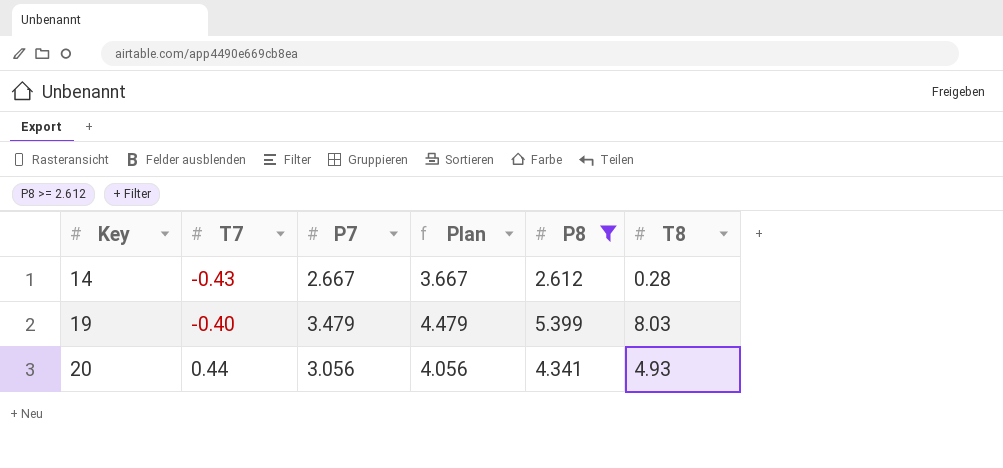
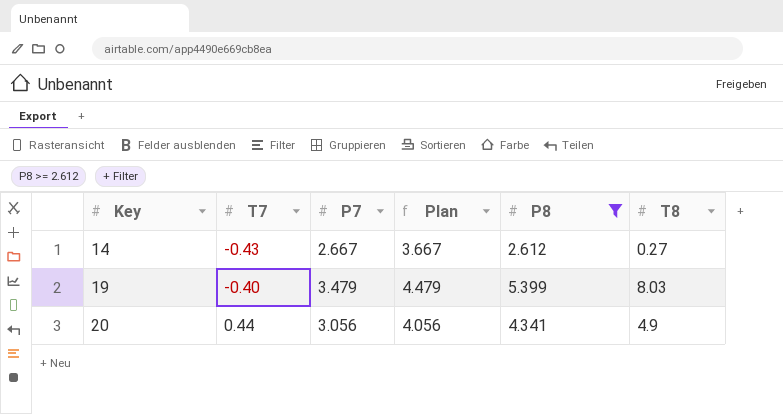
14 | T8: 0.28 -> 0.27
20 | T8: 4.93 -> 4.9

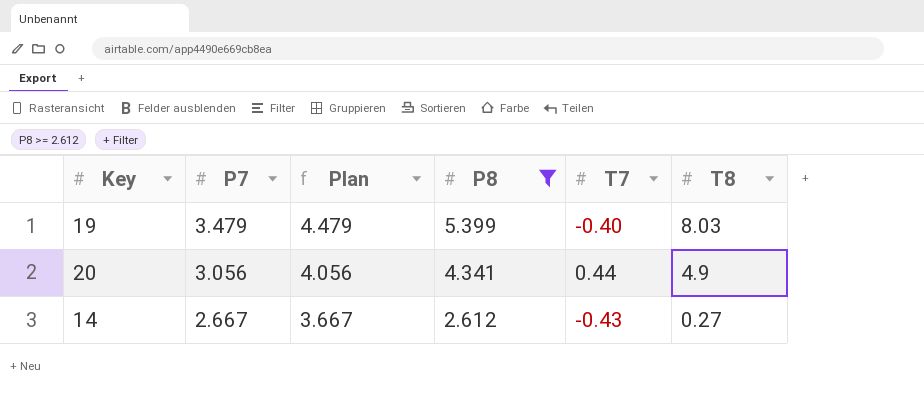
row order: Key ascending -> P7 descending
column T7 | position: 2 -> 5

